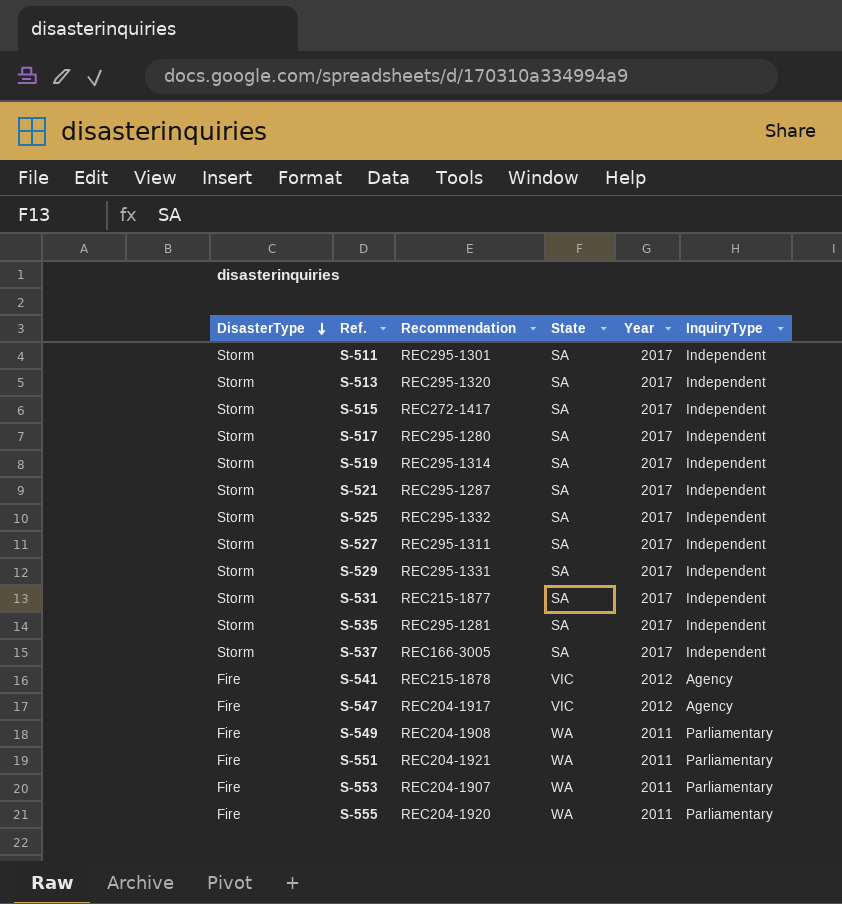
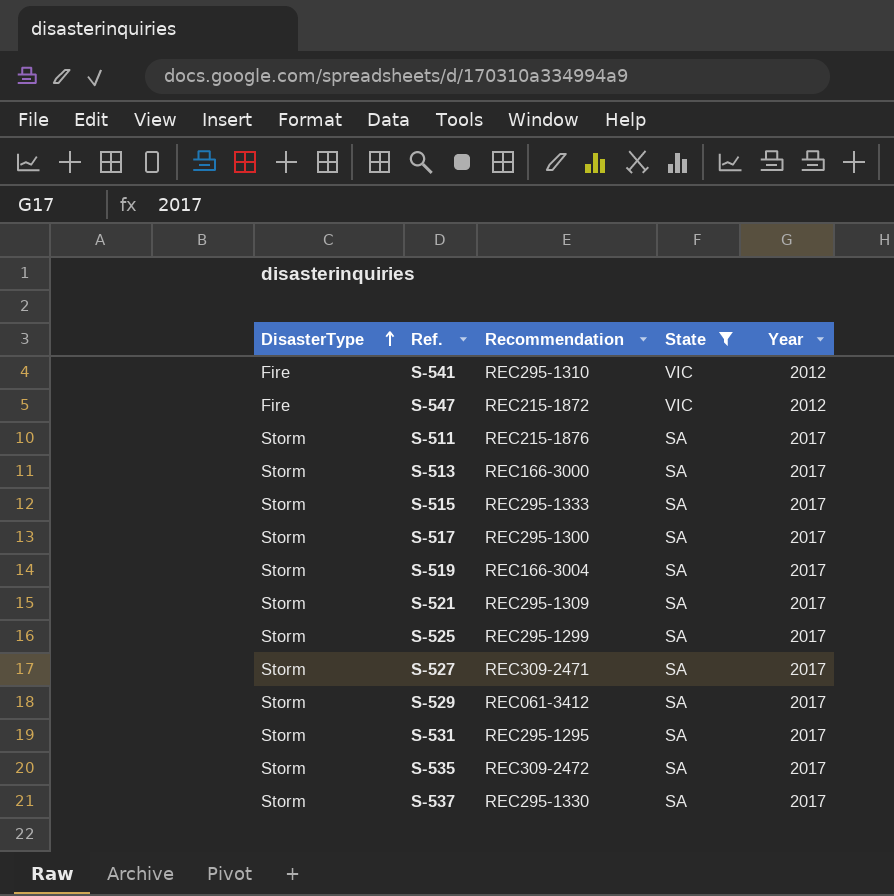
filter: none -> State != WA
row order: DisasterType descending -> DisasterType ascending
column InquiryType | position: 6 -> none
S-541 | Recommendation: REC215-1878 -> REC295-1310
S-547 | Recommendation: REC204-1917 -> REC215-1872
S-511 | Recommendation: REC295-1301 -> REC215-1876
S-513 | Recommendation: REC295-1320 -> REC166-3000
S-515 | Recommendation: REC272-1417 -> REC295-1333
S-517 | Recommendation: REC295-1280 -> REC295-1300
S-519 | Recommendation: REC295-1314 -> REC166-3004
S-521 | Recommendation: REC295-1287 -> REC295-1309
S-525 | Recommendation: REC295-1332 -> REC295-1299
S-527 | Recommendation: REC295-1311 -> REC309-2471
S-529 | Recommendation: REC295-1331 -> REC061-3412
S-531 | Recommendation: REC215-1877 -> REC295-1295
S-535 | Recommendation: REC295-1281 -> REC309-2472
S-537 | Recommendation: REC166-3005 -> REC295-1330

